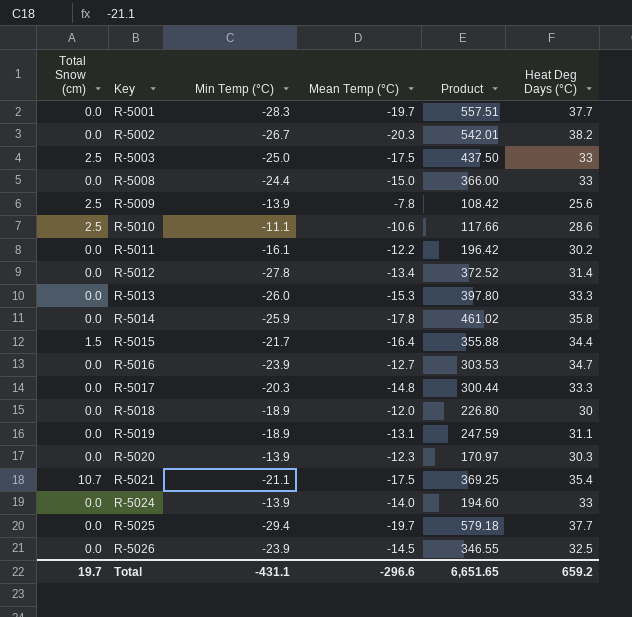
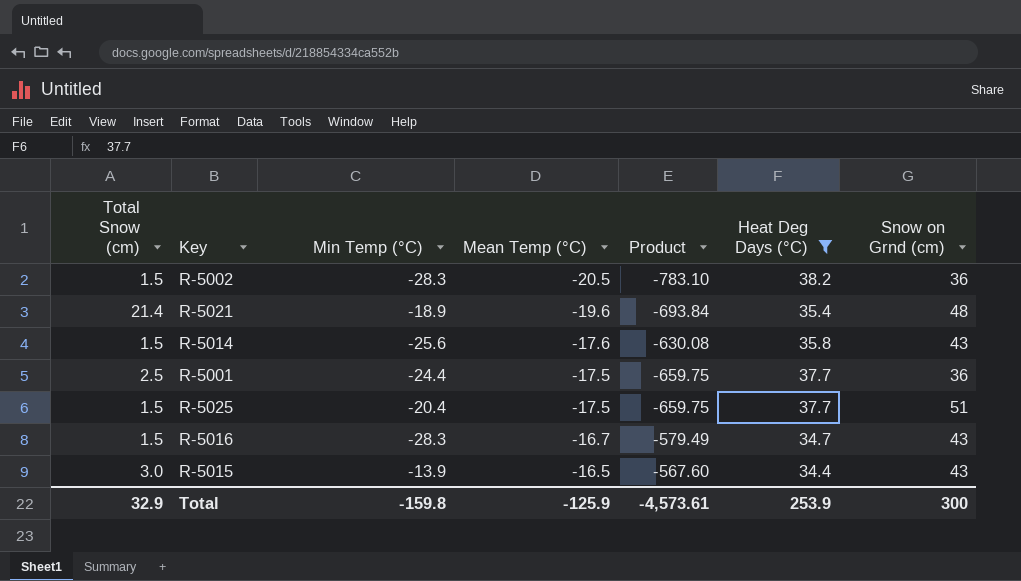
filter: none -> Heat Deg Days (°C) >= 34.4
row order: Key ascending -> Mean Temp (°C) ascending
column Product | formula: [Min Temp (°C)] * [Mean Temp (°C)] -> [Mean Temp (°C)] * [Heat Deg Days (°C)]
column Snow on Grnd (cm) | position: none -> 7
R-5002 | Total Snow (cm): 0.0 -> 1.5
R-5002 | Min Temp (°C): -26.7 -> -28.3
R-5002 | Mean Temp (°C): -20.3 -> -20.5
R-5021 | Total Snow (cm): 10.7 -> 21.4
R-5021 | Min Temp (°C): -21.1 -> -18.9
R-5021 | Mean Temp (°C): -17.5 -> -19.6
R-5014 | Total Snow (cm): 0.0 -> 1.5
R-5014 | Min Temp (°C): -25.9 -> -25.6
R-5014 | Mean Temp (°C): -17.8 -> -17.6
R-5001 | Total Snow (cm): 0.0 -> 2.5
R-5001 | Min Temp (°C): -28.3 -> -24.4
R-5001 | Mean Temp (°C): -19.7 -> -17.5
R-5025 | Total Snow (cm): 0.0 -> 1.5
R-5025 | Min Temp (°C): -29.4 -> -20.4
R-5025 | Mean Temp (°C): -19.7 -> -17.5
R-5016 | Total Snow (cm): 0.0 -> 1.5
R-5016 | Min Temp (°C): -23.9 -> -28.3
R-5016 | Mean Temp (°C): -12.7 -> -16.7
R-5015 | Total Snow (cm): 1.5 -> 3.0
R-5015 | Min Temp (°C): -21.7 -> -13.9
R-5015 | Mean Temp (°C): -16.4 -> -16.5
Total | Total Snow (cm): 19.7 -> 32.9
Total | Min Temp (°C): -431.1 -> -159.8
Total | Mean Temp (°C): -296.6 -> -125.9
Total | Product: 6,651.65 -> -4,573.61
Total | Heat Deg Days (°C): 659.2 -> 253.9

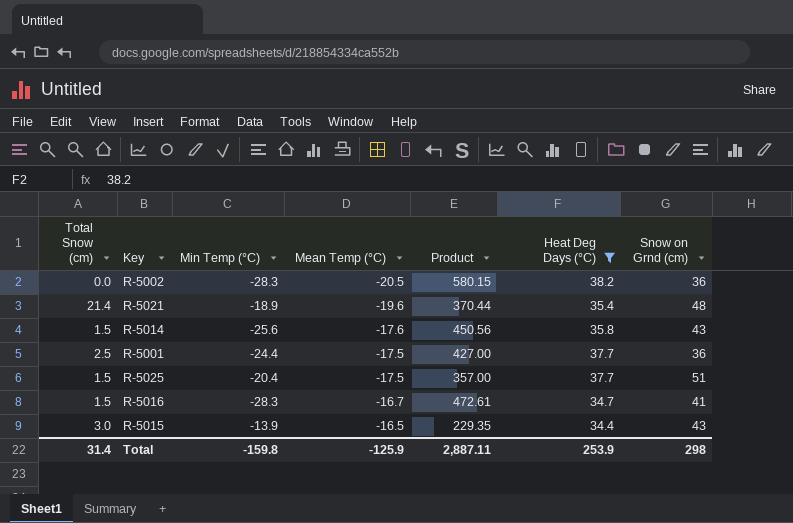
column Product | formula: [Mean Temp (°C)] * [Heat Deg Days (°C)] -> [Min Temp (°C)] * [Mean Temp (°C)]
R-5002 | Total Snow (cm): 1.5 -> 0.0
R-5016 | Snow on Grnd (cm): 43 -> 41
Total | Total Snow (cm): 32.9 -> 31.4
Total | Product: -4,573.61 -> 2,887.11
Total | Snow on Grnd (cm): 300 -> 298

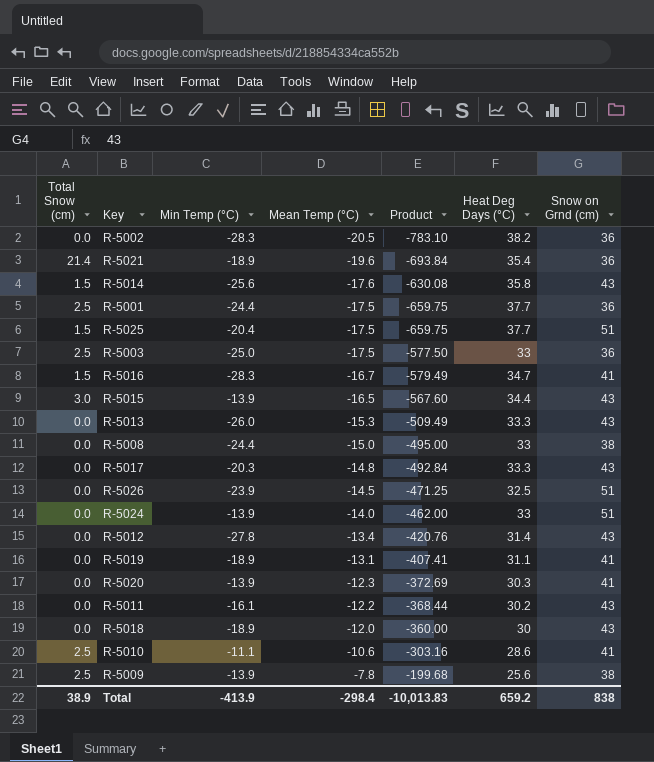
filter: Heat Deg Days (°C) >= 34.4 -> none
column Product | formula: [Min Temp (°C)] * [Mean Temp (°C)] -> [Mean Temp (°C)] * [Heat Deg Days (°C)]
R-5021 | Snow on Grnd (cm): 48 -> 36
Total | Total Snow (cm): 31.4 -> 38.9
Total | Min Temp (°C): -159.8 -> -413.9
Total | Mean Temp (°C): -125.9 -> -298.4
Total | Product: 2,887.11 -> -10,013.83
Total | Heat Deg Days (°C): 253.9 -> 659.2
Total | Snow on Grnd (cm): 298 -> 838

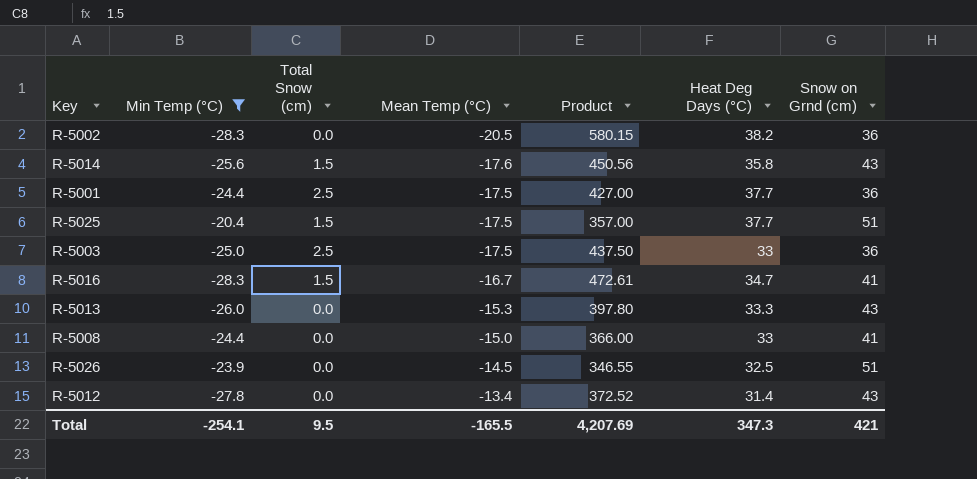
filter: none -> Min Temp (°C) <= -20.4
column Total Snow (cm) | position: 1 -> 3
column Product | formula: [Mean Temp (°C)] * [Heat Deg Days (°C)] -> [Min Temp (°C)] * [Mean Temp (°C)]
R-5008 | Snow on Grnd (cm): 38 -> 41
Total | Min Temp (°C): -413.9 -> -254.1
Total | Total Snow (cm): 38.9 -> 9.5
Total | Mean Temp (°C): -298.4 -> -165.5
Total | Product: -10,013.83 -> 4,207.69
Total | Heat Deg Days (°C): 659.2 -> 347.3
Total | Snow on Grnd (cm): 838 -> 421

